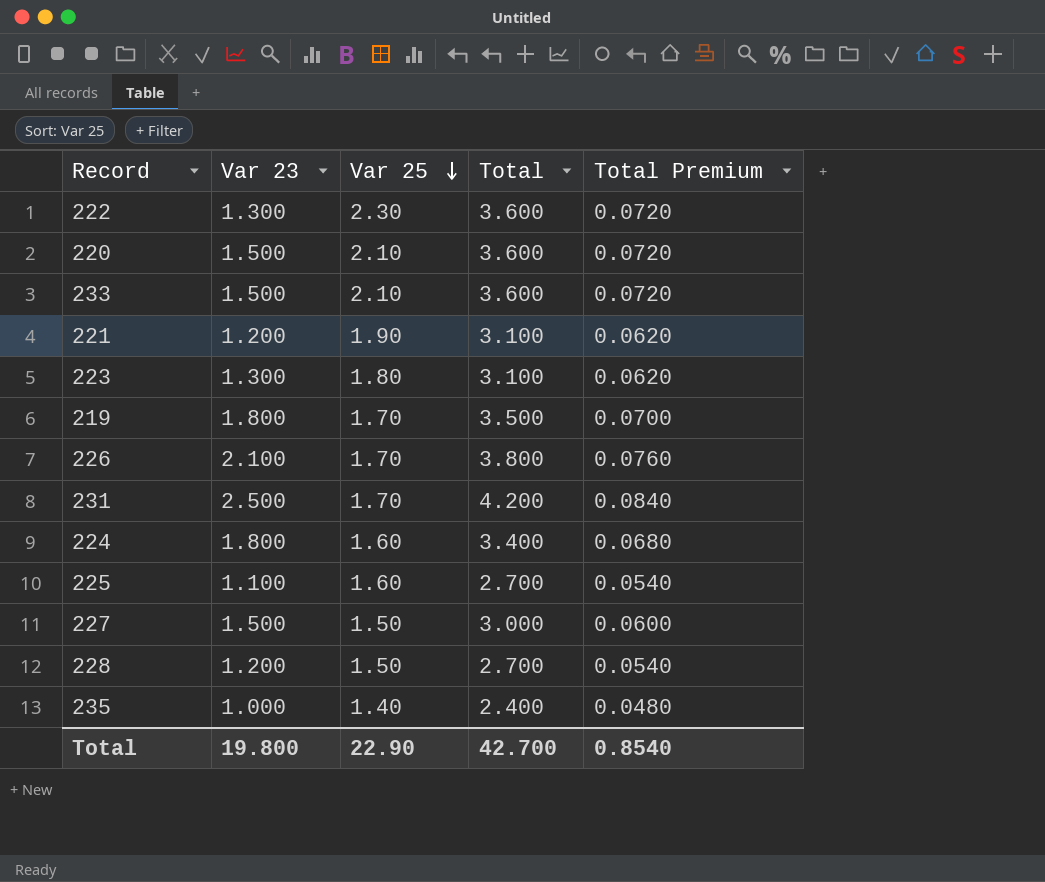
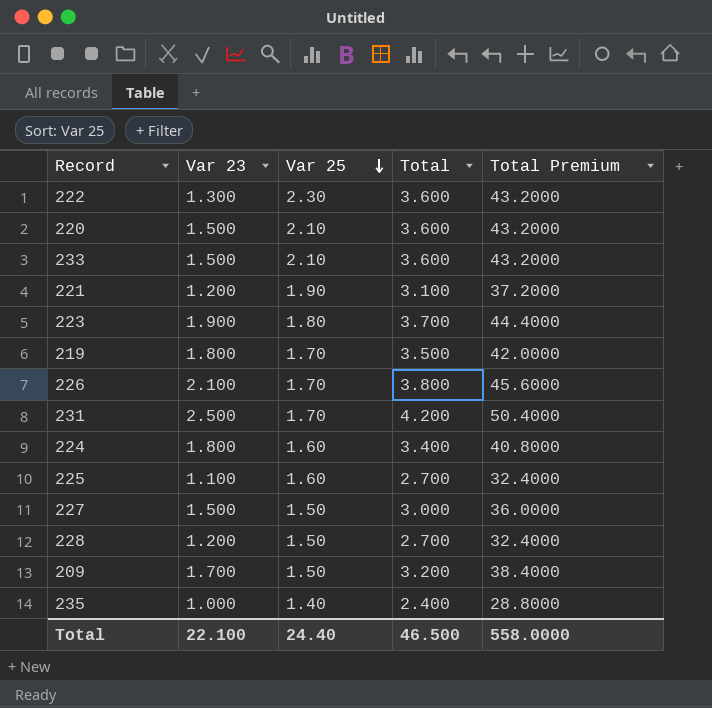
column Total Premium | formula: [Total] * 0.02 -> [Total] * 12
223 | Var 23: 1.300 -> 1.900
223 | Total: 3.100 -> 3.700
row 209: none -> 1.700 | 1.50 | 3.200 | 38.4000
Total | Var 23: 19.800 -> 22.100
Total | Var 25: 22.90 -> 24.40
Total | Total: 42.700 -> 46.500
Total | Total Premium: 0.8540 -> 558.0000

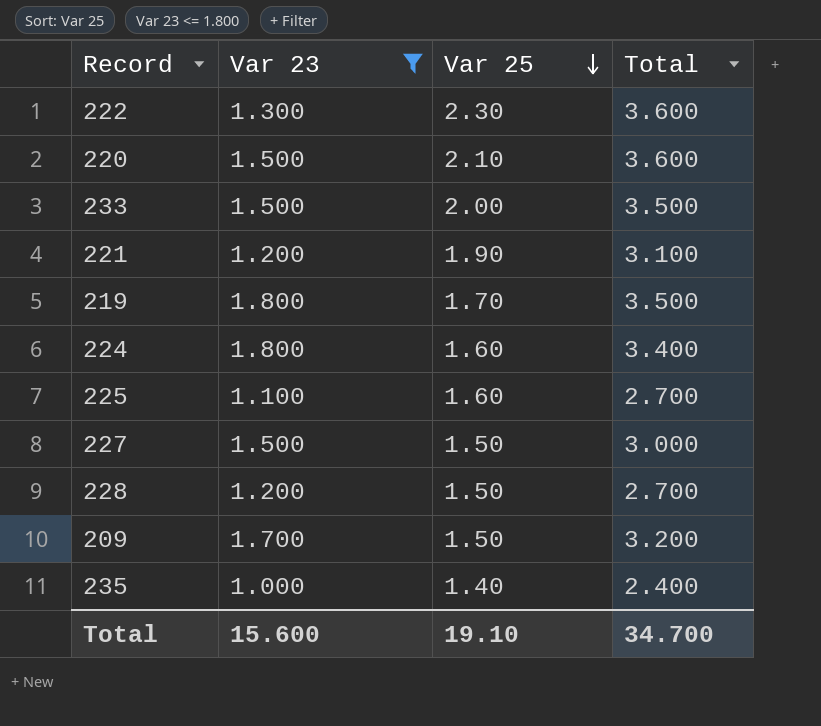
filter: none -> Var 23 <= 1.800
column Total Premium | formula: [Total] * 12 -> none
233 | Var 25: 2.10 -> 2.00
233 | Total: 3.600 -> 3.500
Total | Var 23: 22.100 -> 15.600
Total | Var 25: 24.40 -> 19.10
Total | Total: 46.500 -> 34.700

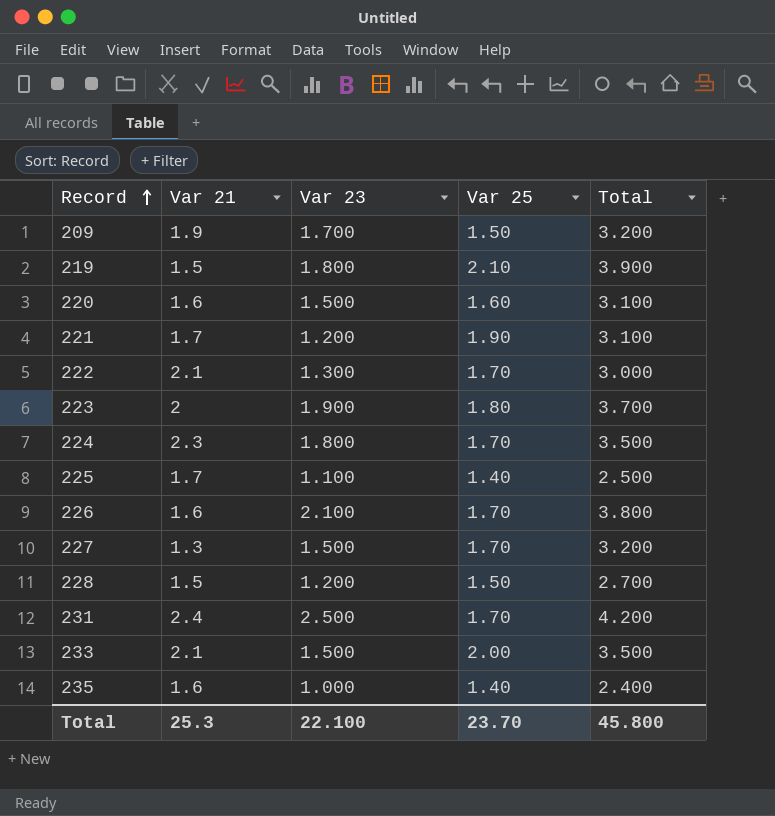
filter: Var 23 <= 1.800 -> none
row order: Var 25 descending -> Record ascending
column Var 21 | position: none -> 2
219 | Var 25: 1.70 -> 2.10
219 | Total: 3.500 -> 3.900
220 | Var 25: 2.10 -> 1.60
220 | Total: 3.600 -> 3.100
222 | Var 25: 2.30 -> 1.70
222 | Total: 3.600 -> 3.000
224 | Var 25: 1.60 -> 1.70
224 | Total: 3.400 -> 3.500
225 | Var 25: 1.60 -> 1.40
225 | Total: 2.700 -> 2.500
227 | Var 25: 1.50 -> 1.70
227 | Total: 3.000 -> 3.200
Total | Var 23: 15.600 -> 22.100
Total | Var 25: 19.10 -> 23.70
Total | Total: 34.700 -> 45.800

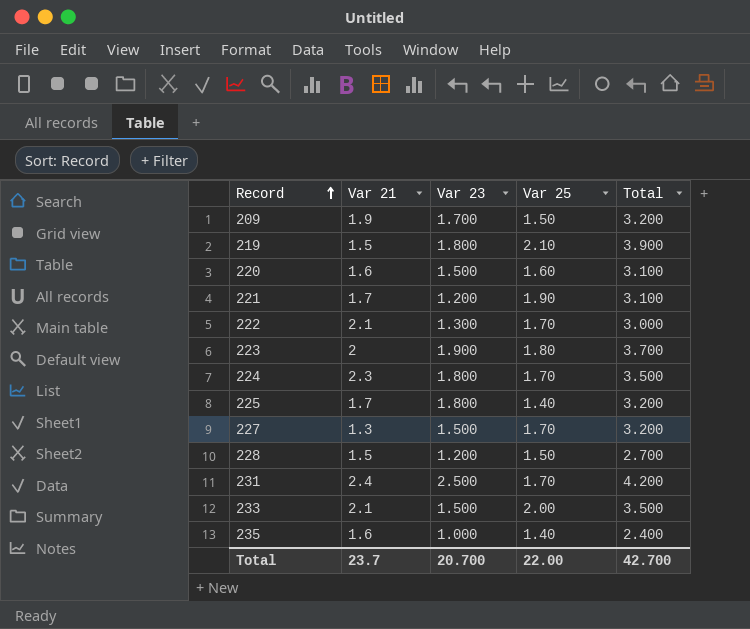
row 226: 1.6 | 2.100 | 1.70 | 3.800 -> none
225 | Var 23: 1.100 -> 1.800
225 | Total: 2.500 -> 3.200
Total | Var 21: 25.3 -> 23.7
Total | Var 23: 22.100 -> 20.700
Total | Var 25: 23.70 -> 22.00
Total | Total: 45.800 -> 42.700

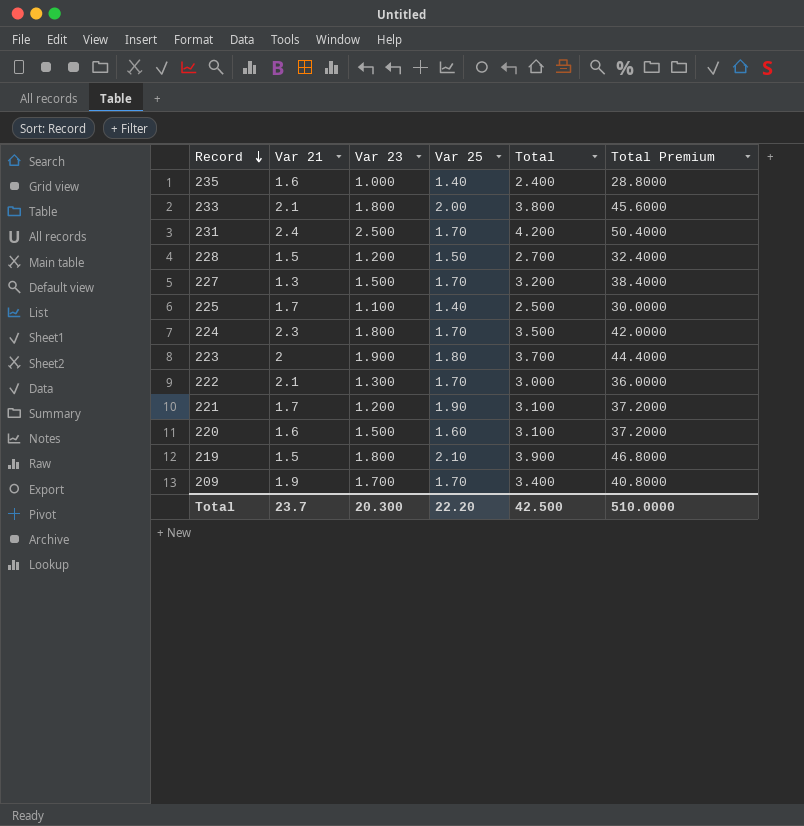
row order: Record ascending -> Record descending
column Total Premium | formula: none -> [Total] * 12
233 | Var 23: 1.500 -> 1.800
233 | Total: 3.500 -> 3.800
225 | Var 23: 1.800 -> 1.100
225 | Total: 3.200 -> 2.500
209 | Var 25: 1.50 -> 1.70
209 | Total: 3.200 -> 3.400
Total | Var 23: 20.700 -> 20.300
Total | Var 25: 22.00 -> 22.20
Total | Total: 42.700 -> 42.500

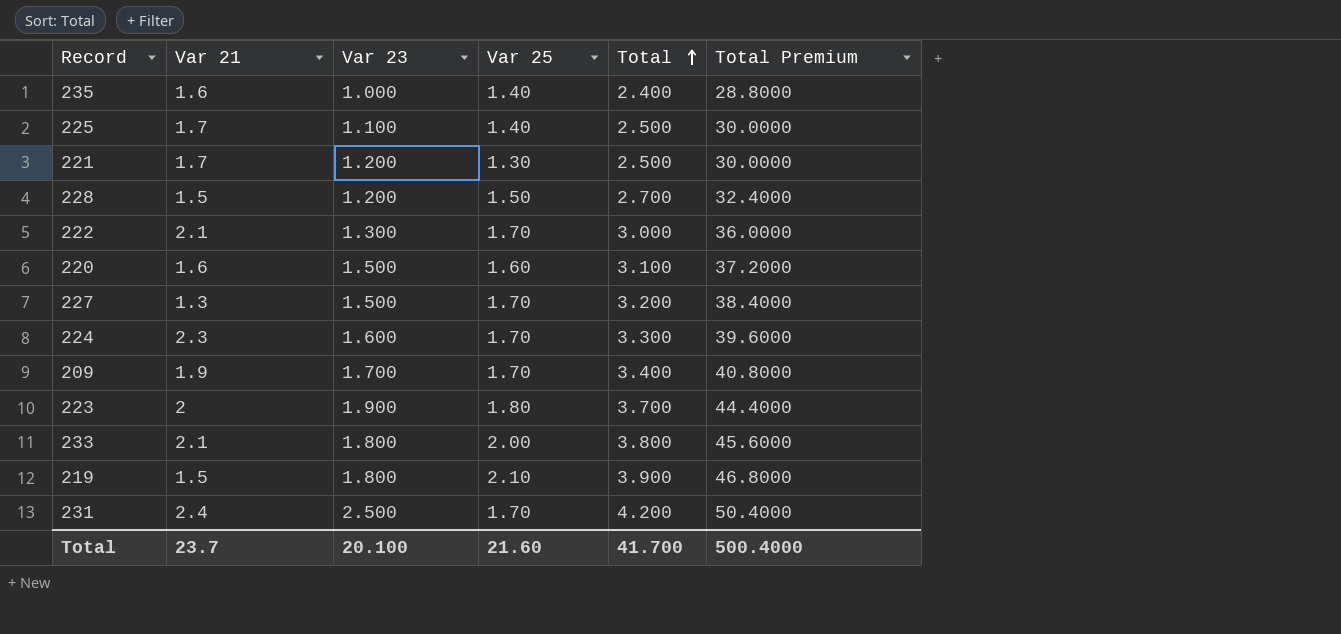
row order: Record descending -> Total ascending
221 | Var 25: 1.90 -> 1.30
221 | Total: 3.100 -> 2.500
221 | Total Premium: 37.2000 -> 30.0000
224 | Var 23: 1.800 -> 1.600
224 | Total: 3.500 -> 3.300
224 | Total Premium: 42.0000 -> 39.6000
Total | Var 23: 20.300 -> 20.100
Total | Var 25: 22.20 -> 21.60
Total | Total: 42.500 -> 41.700
Total | Total Premium: 510.0000 -> 500.4000

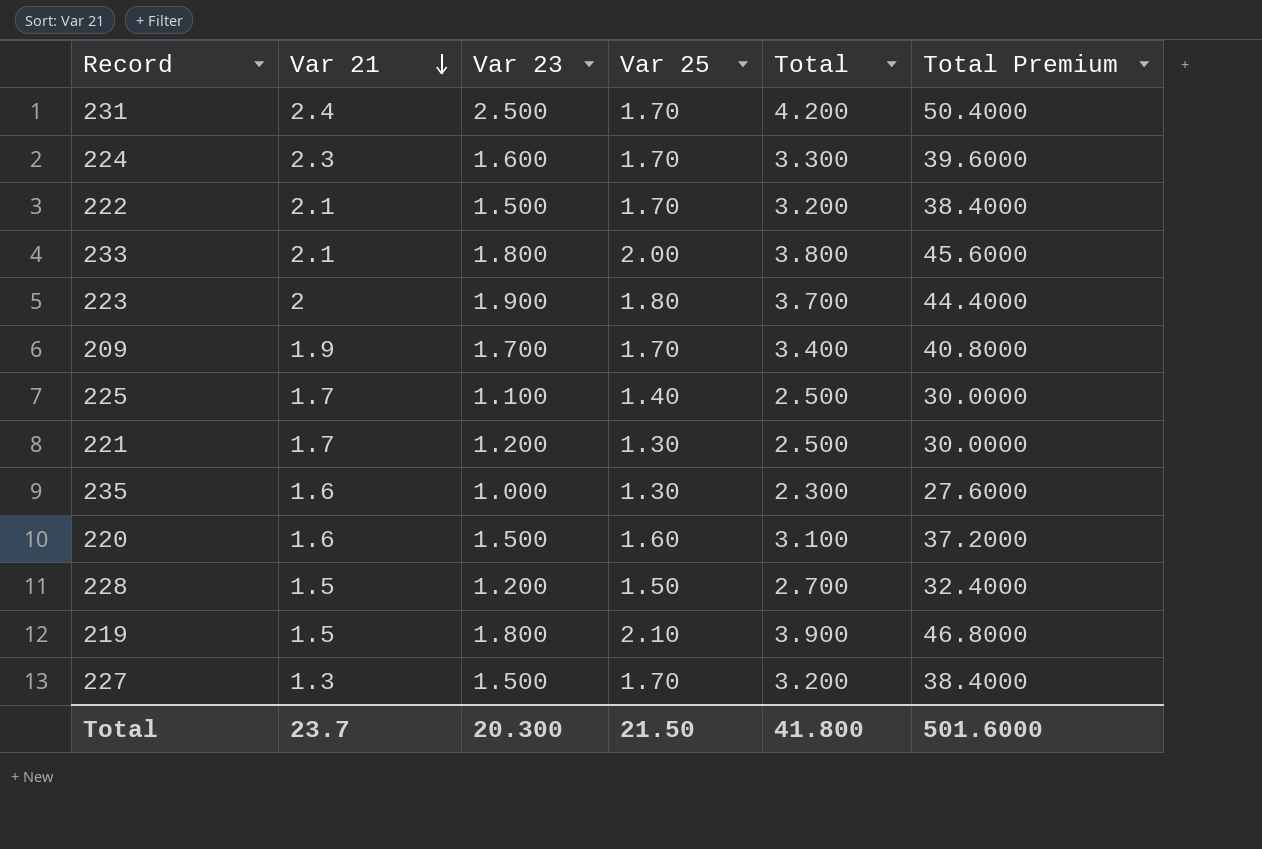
row order: Total ascending -> Var 21 descending
222 | Var 23: 1.300 -> 1.500
222 | Total: 3.000 -> 3.200
222 | Total Premium: 36.0000 -> 38.4000
235 | Var 25: 1.40 -> 1.30
235 | Total: 2.400 -> 2.300
235 | Total Premium: 28.8000 -> 27.6000
Total | Var 23: 20.100 -> 20.300
Total | Var 25: 21.60 -> 21.50
Total | Total: 41.700 -> 41.800
Total | Total Premium: 500.4000 -> 501.6000

